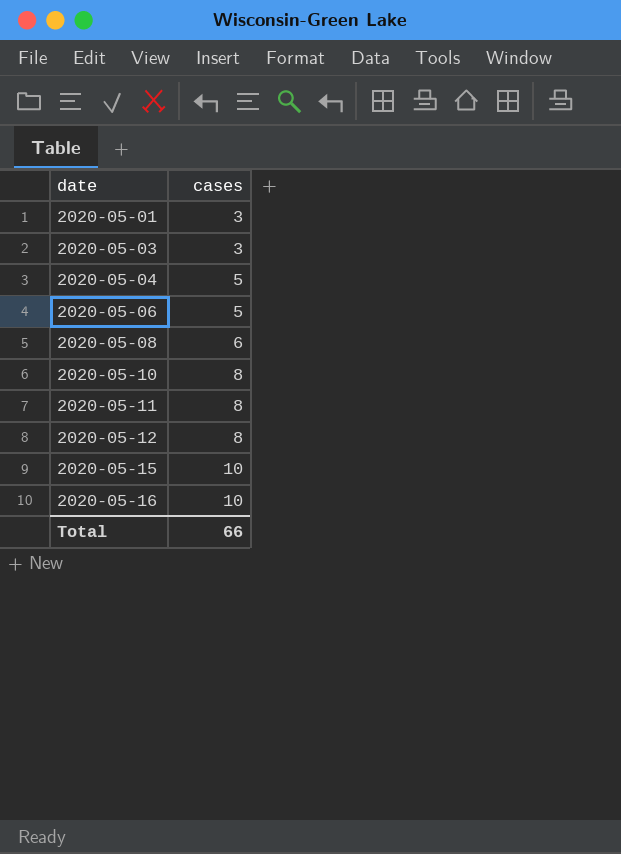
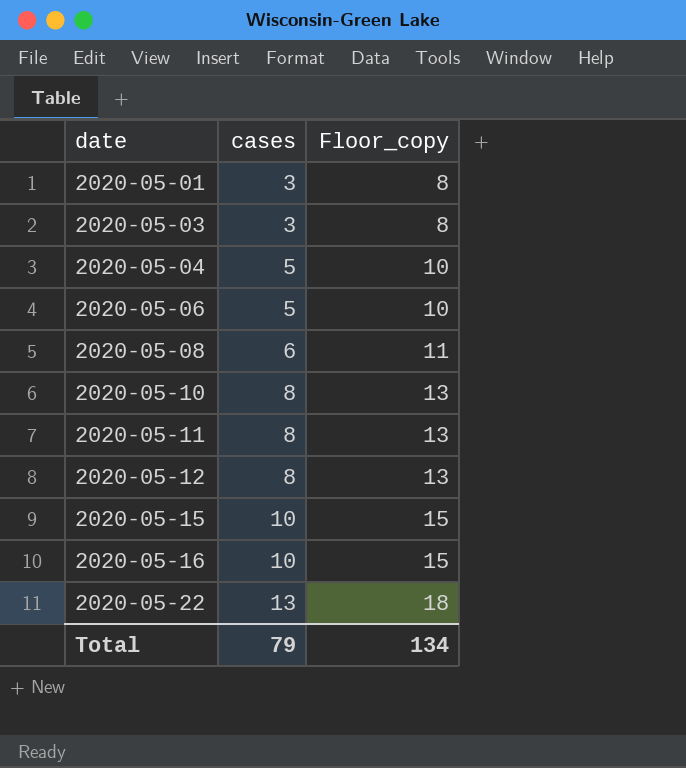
column Floor_copy | formula: none -> [cases] + 5
row 2020-05-22: none -> 13 | 18
Total | cases: 66 -> 79

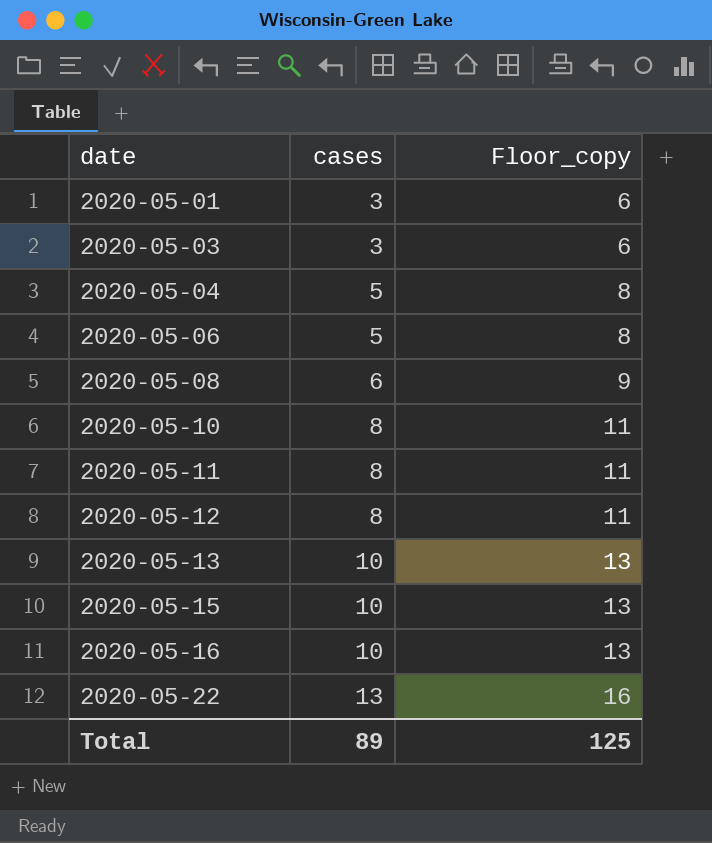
column Floor_copy | formula: [cases] + 5 -> [cases] + 3
row 2020-05-13: none -> 10 | 13
Total | cases: 79 -> 89
Total | Floor_copy: 134 -> 125

